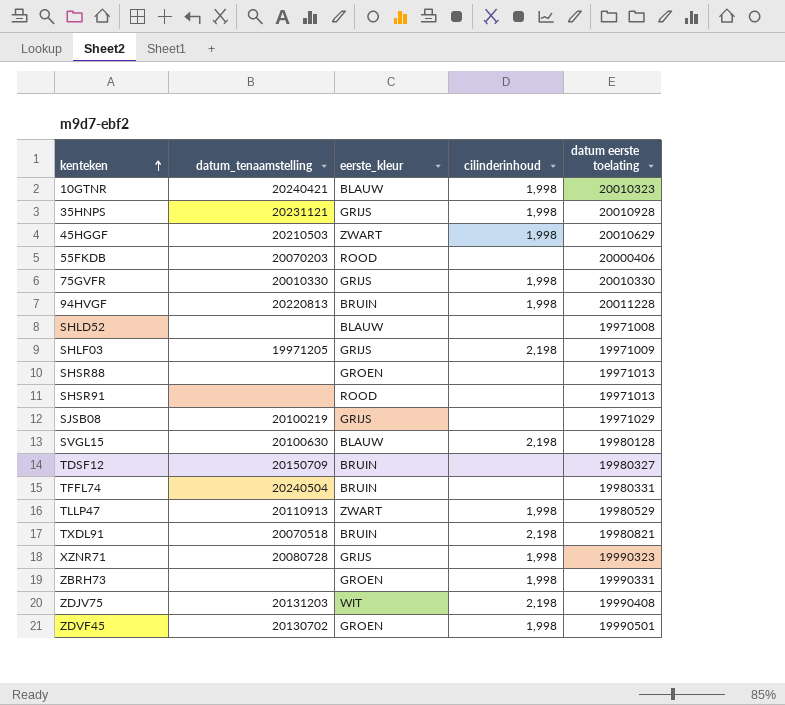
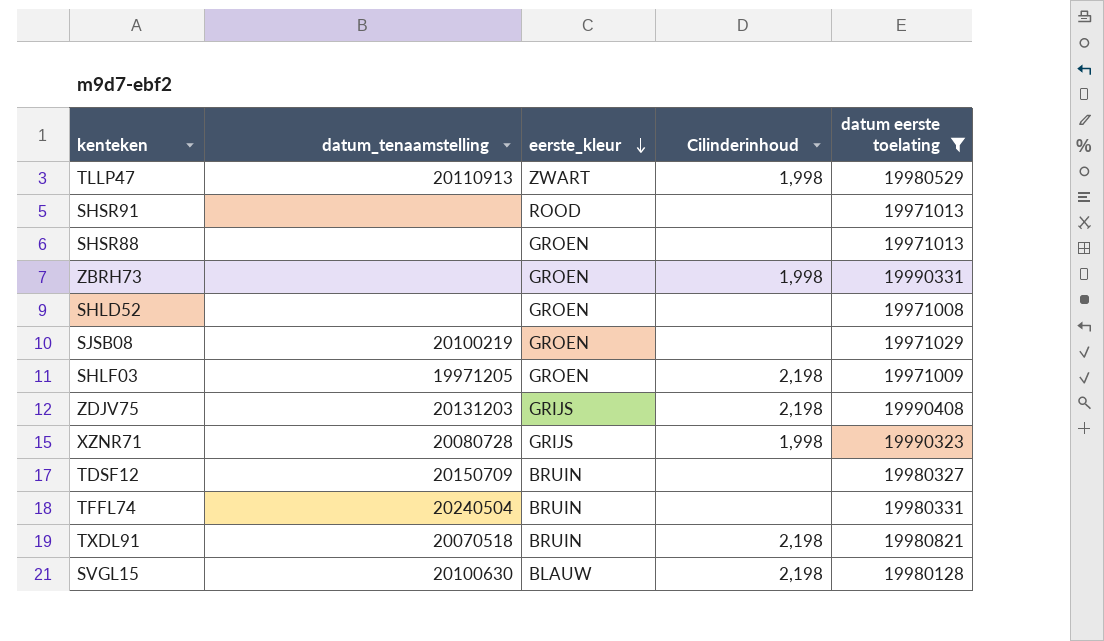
filter: none -> datum eerste toelating <= 19990408
row order: kenteken ascending -> eerste_kleur descending
column name: cilinderinhoud -> Cilinderinhoud
SHLD52 | eerste_kleur: BLAUW -> GROEN
SJSB08 | eerste_kleur: GRIJS -> GROEN
SHLF03 | eerste_kleur: GRIJS -> GROEN
ZDJV75 | eerste_kleur: WIT -> GRIJS

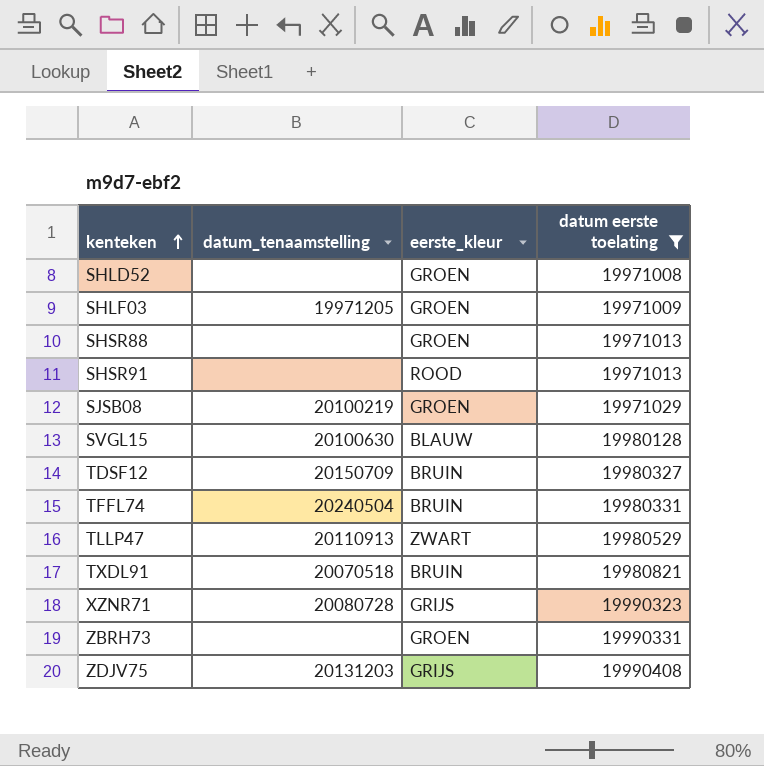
row order: eerste_kleur descending -> kenteken ascending
column Cilinderinhoud | position: 4 -> none

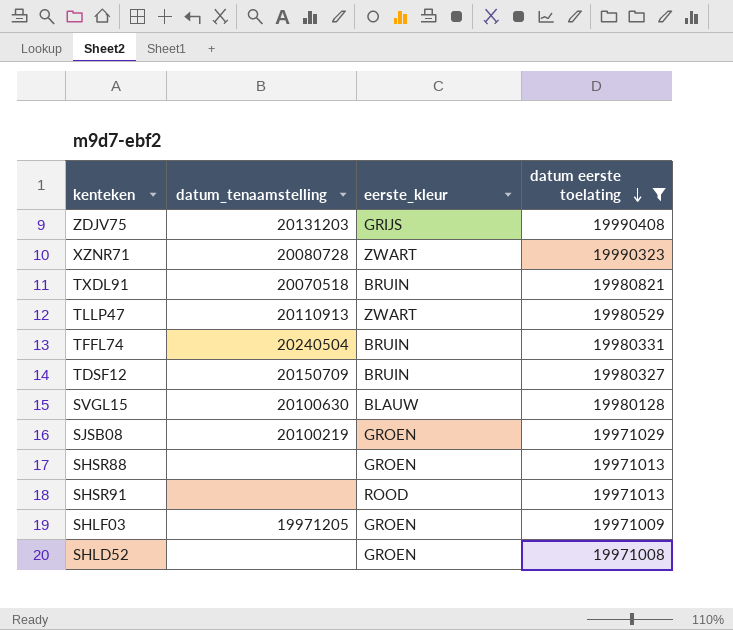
row order: kenteken ascending -> datum eerste toelating descending
row ZBRH73: none | GROEN | 19990331 -> none
XZNR71 | eerste_kleur: GRIJS -> ZWART

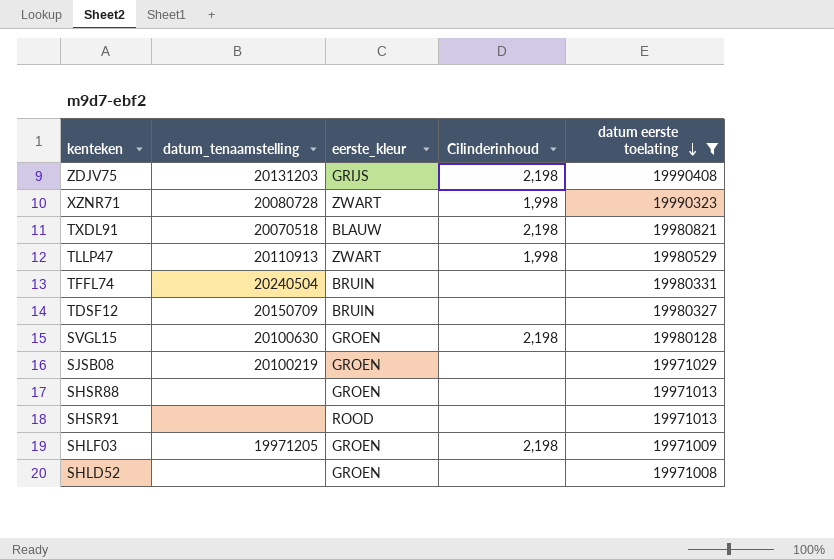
column Cilinderinhoud | position: none -> 4
TXDL91 | eerste_kleur: BRUIN -> BLAUW
SVGL15 | eerste_kleur: BLAUW -> GROEN

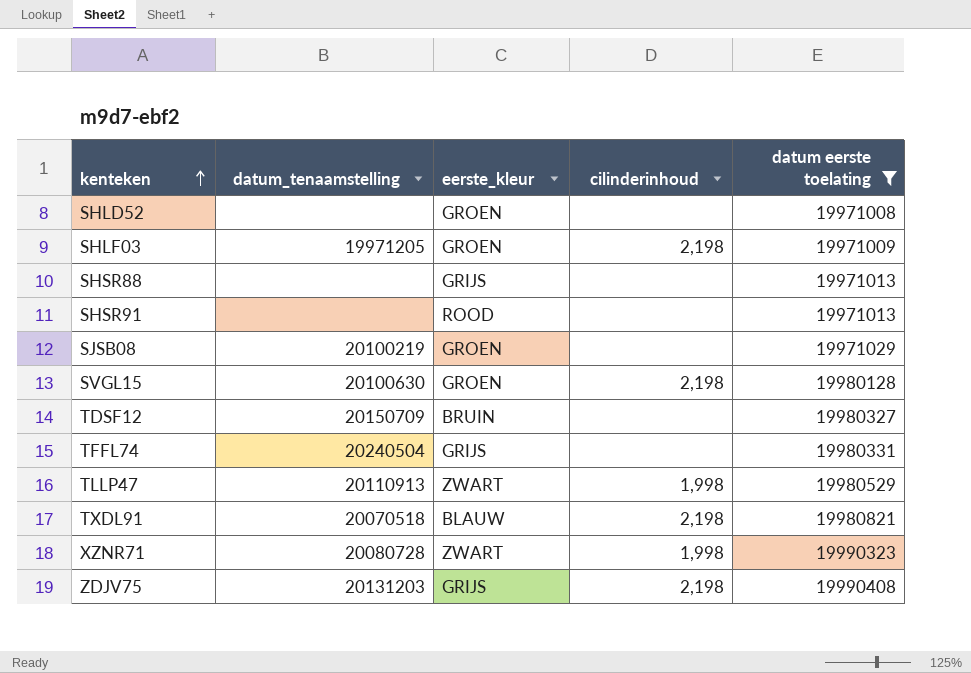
row order: datum eerste toelating descending -> kenteken ascending
column name: Cilinderinhoud -> cilinderinhoud
SHSR88 | eerste_kleur: GROEN -> GRIJS
TFFL74 | eerste_kleur: BRUIN -> GRIJS

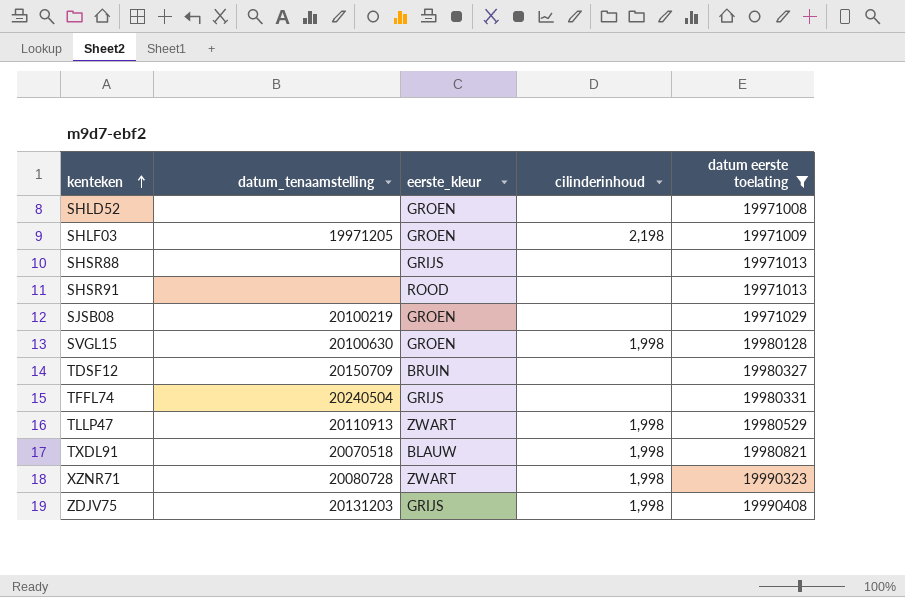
SVGL15 | cilinderinhoud: 2,198 -> 1,998
TXDL91 | cilinderinhoud: 2,198 -> 1,998
ZDJV75 | cilinderinhoud: 2,198 -> 1,998

